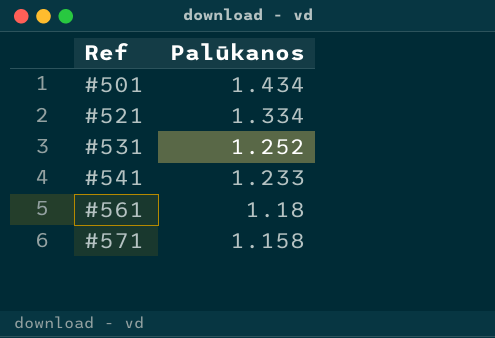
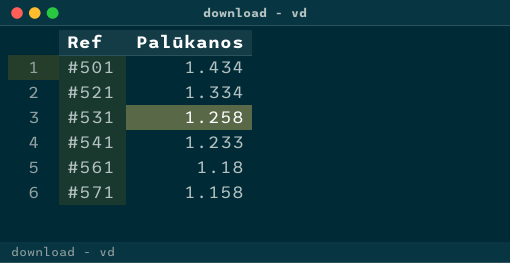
#531 | Palūkanos: 1.252 -> 1.258

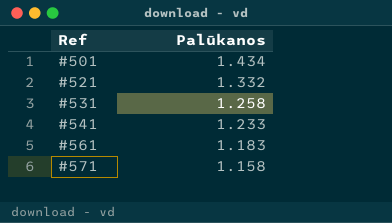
#521 | Palūkanos: 1.334 -> 1.332
#561 | Palūkanos: 1.18 -> 1.183

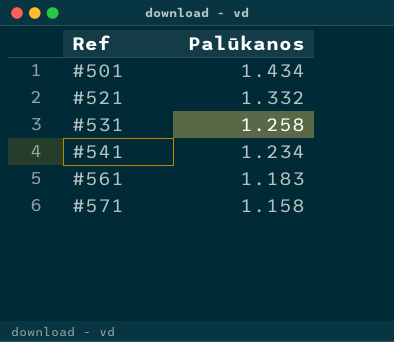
#541 | Palūkanos: 1.233 -> 1.234

